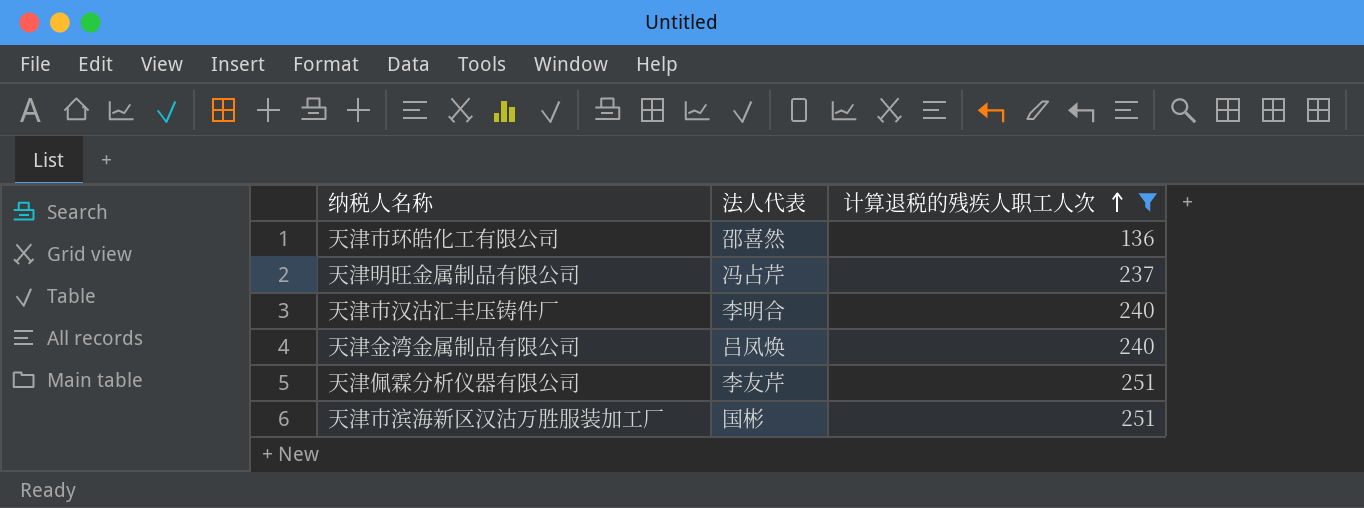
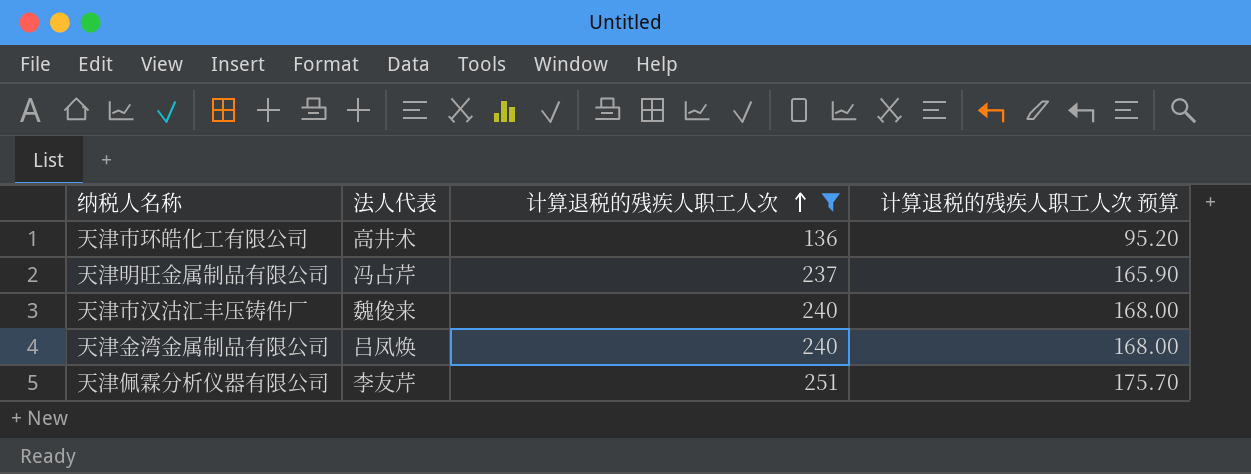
column 计算退税的残疾人职工人次 预算 | formula: none -> [计算退税的残疾人职工人次] * 0.7
row 天津市滨海新区汉沽万胜服装加工厂: 国彬 | 251 -> none
天津市环皓化工有限公司 | 法人代表: 邵喜然 -> 高井术
天津市汉沽汇丰压铸件厂 | 法人代表: 李明合 -> 魏俊来

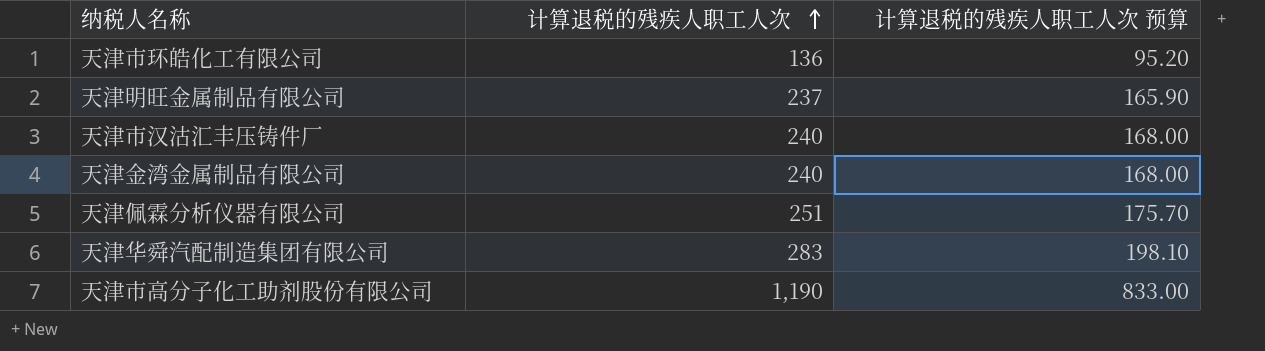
filter: 计算退税的残疾人职工人次 <= 251 -> none
column 法人代表 | position: 2 -> none

